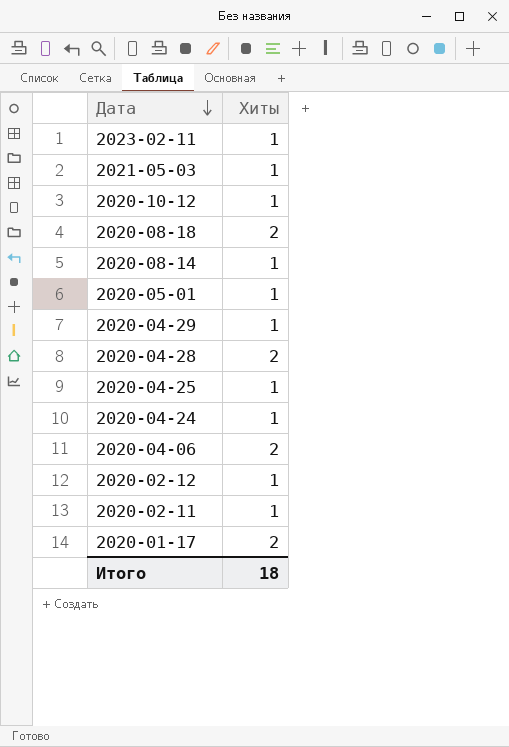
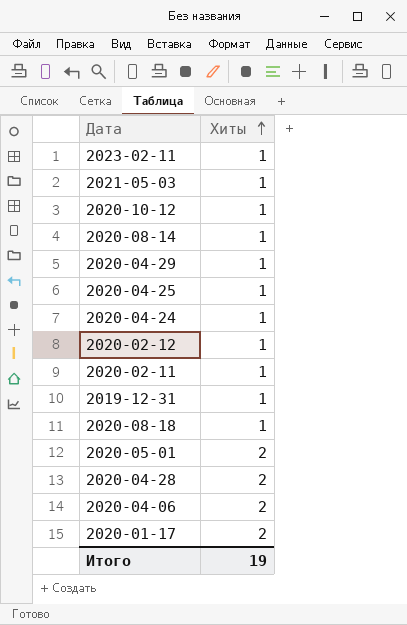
row order: Дата descending -> Хиты ascending
row 2019-12-31: none -> 1
2020-08-18 | Хиты: 2 -> 1
2020-05-01 | Хиты: 1 -> 2
Итого | Хиты: 18 -> 19

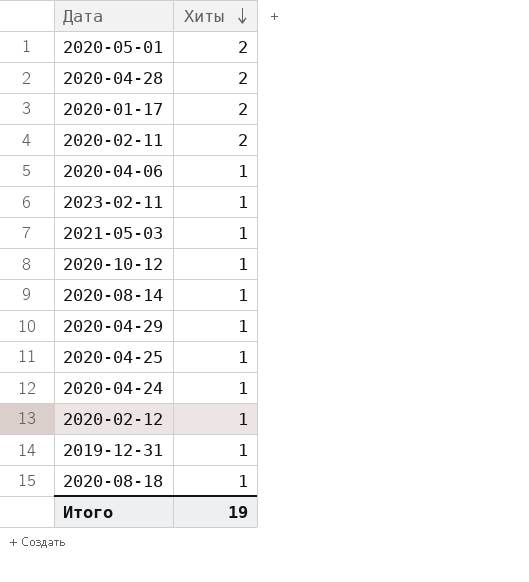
row order: Хиты ascending -> Хиты descending
2020-02-11 | Хиты: 1 -> 2
2020-04-06 | Хиты: 2 -> 1

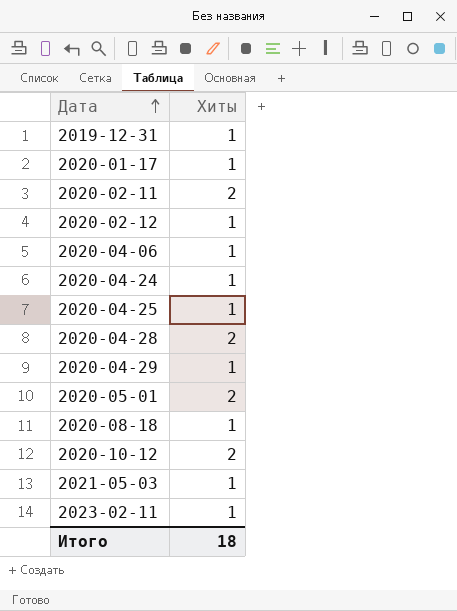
row order: Хиты descending -> Дата ascending
row 2020-08-14: 1 -> none
2020-01-17 | Хиты: 2 -> 1
2020-10-12 | Хиты: 1 -> 2
Итого | Хиты: 19 -> 18

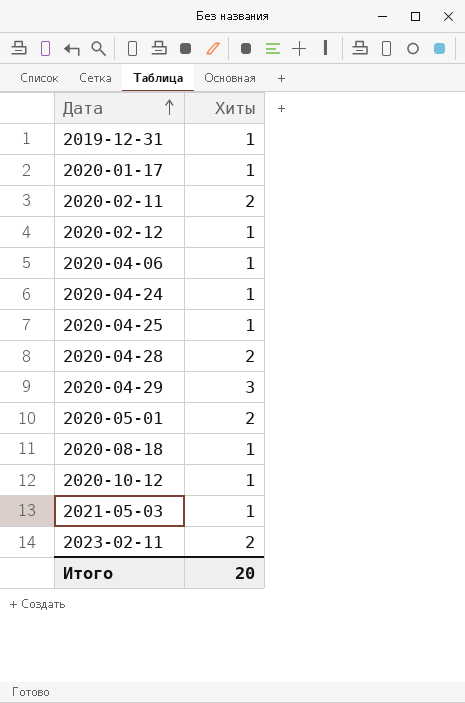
2020-04-29 | Хиты: 1 -> 3
2020-10-12 | Хиты: 2 -> 1
2023-02-11 | Хиты: 1 -> 2
Итого | Хиты: 18 -> 20

